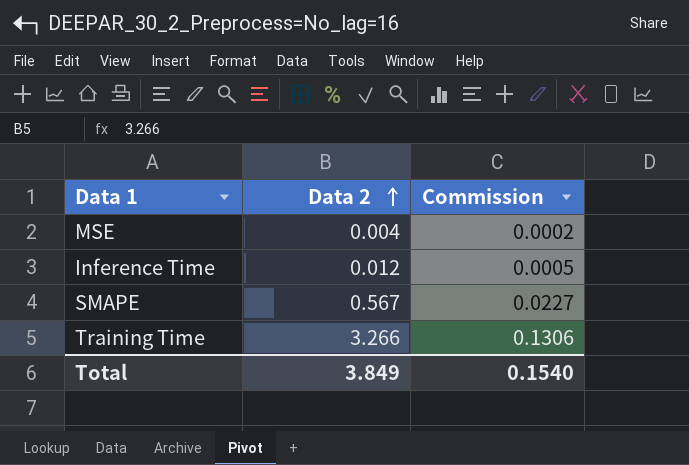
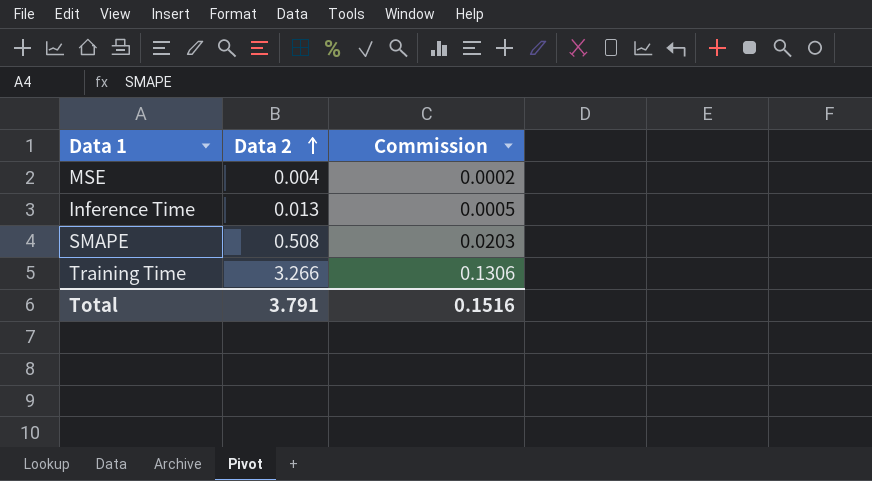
Inference Time | Data 2: 0.012 -> 0.013
SMAPE | Data 2: 0.567 -> 0.508
SMAPE | Commission: 0.0227 -> 0.0203
Total | Data 2: 3.849 -> 3.791
Total | Commission: 0.1540 -> 0.1516

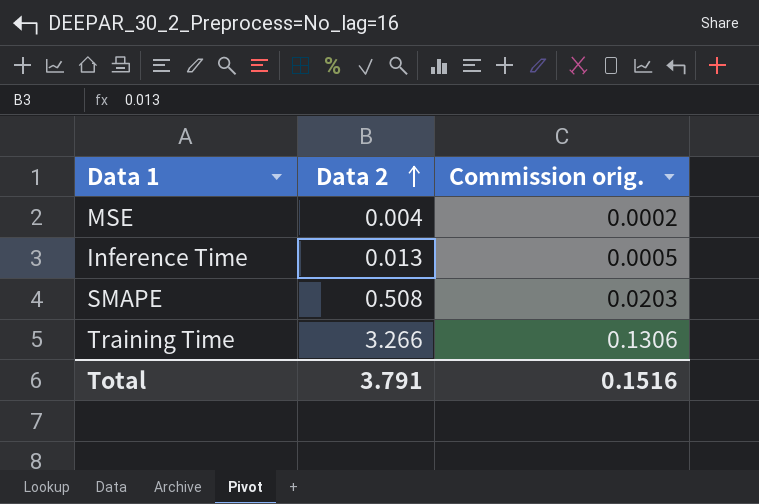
column name: Commission -> Commission orig.

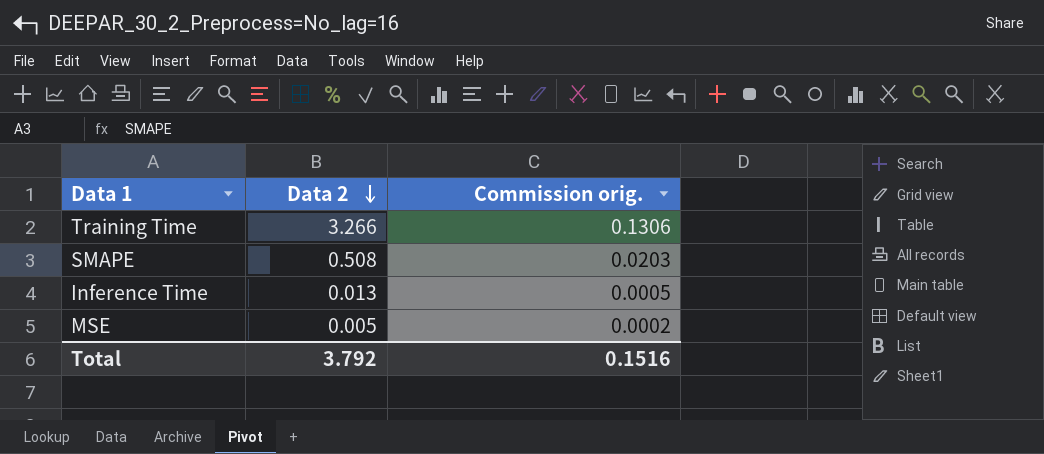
row order: Data 2 ascending -> Data 2 descending
MSE | Data 2: 0.004 -> 0.005
Total | Data 2: 3.791 -> 3.792

